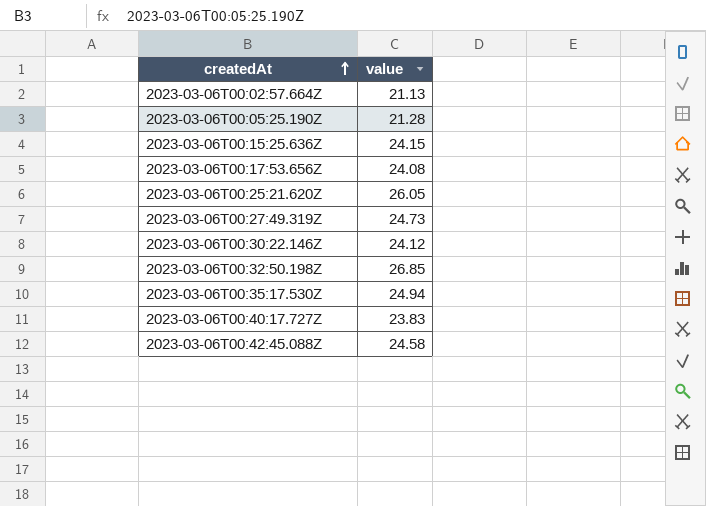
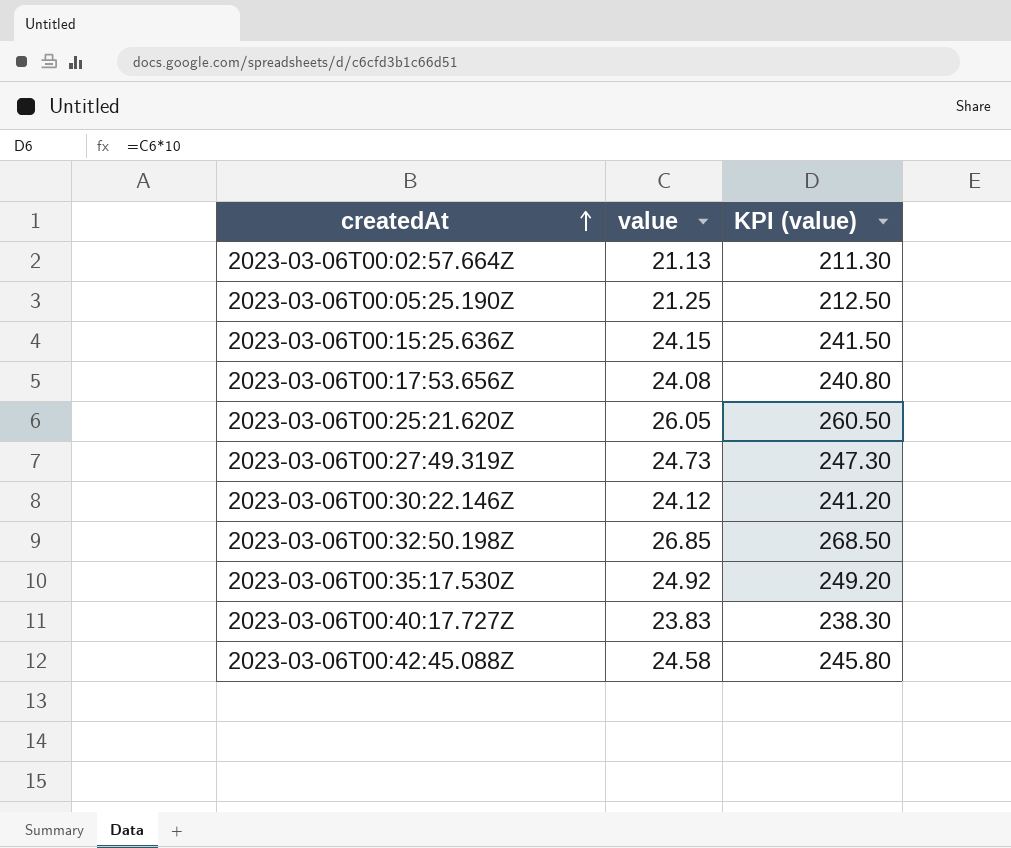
column KPI (value) | formula: none -> [value] * 10
2023-03-06T00:05:25.190Z | value: 21.28 -> 21.25
2023-03-06T00:35:17.530Z | value: 24.94 -> 24.92

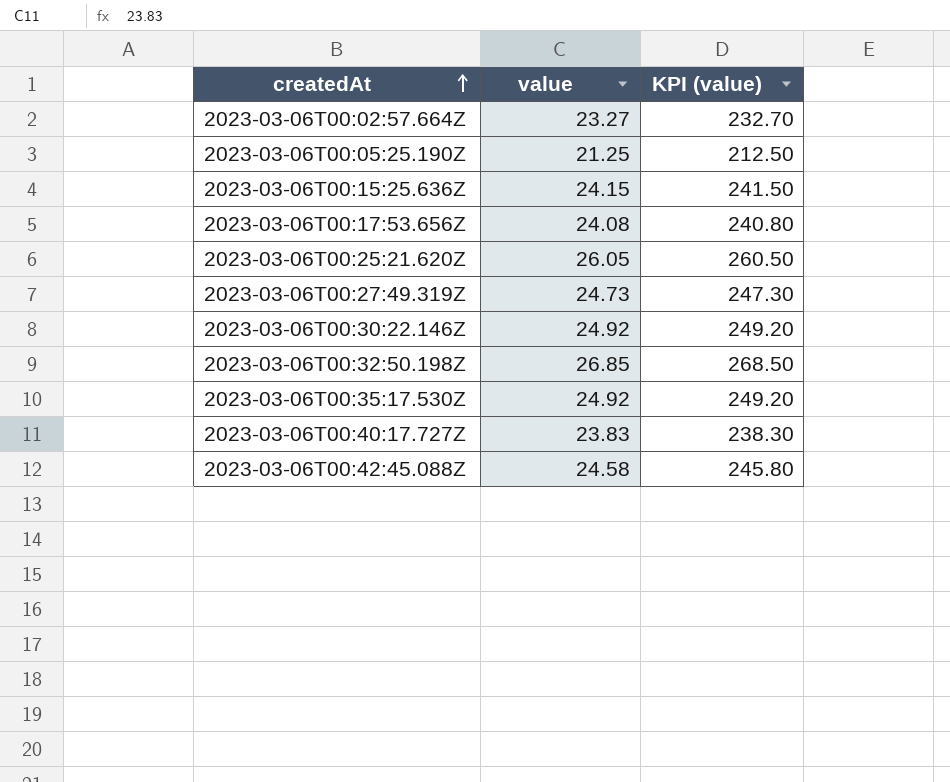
2023-03-06T00:02:57.664Z | value: 21.13 -> 23.27
2023-03-06T00:02:57.664Z | KPI (value): 211.30 -> 232.70
2023-03-06T00:30:22.146Z | value: 24.12 -> 24.92
2023-03-06T00:30:22.146Z | KPI (value): 241.20 -> 249.20

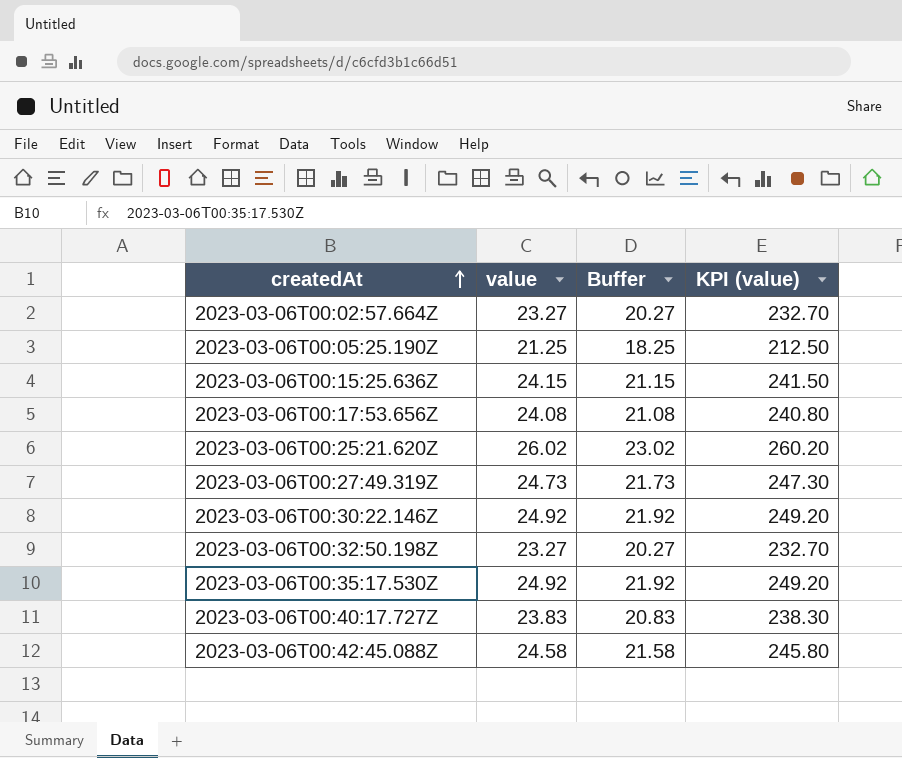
column Buffer | formula: none -> [value] - 3
2023-03-06T00:25:21.620Z | value: 26.05 -> 26.02
2023-03-06T00:25:21.620Z | KPI (value): 260.50 -> 260.20
2023-03-06T00:32:50.198Z | value: 26.85 -> 23.27
2023-03-06T00:32:50.198Z | KPI (value): 268.50 -> 232.70

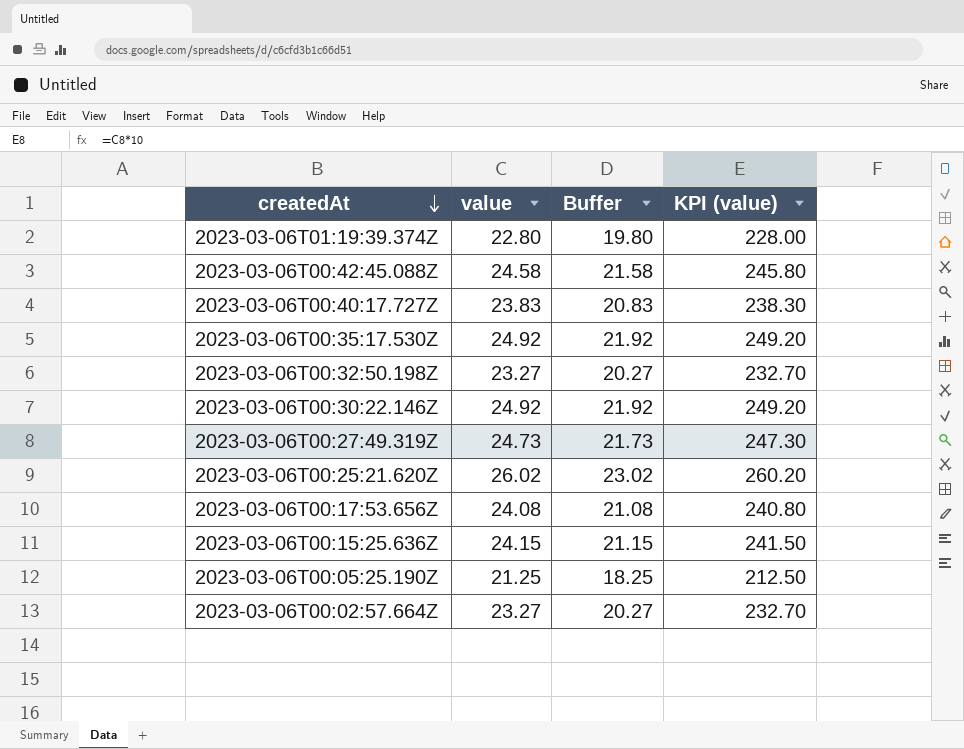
row order: createdAt ascending -> createdAt descending
row 2023-03-06T01:19:39.374Z: none -> 22.80 | 19.80 | 228.00

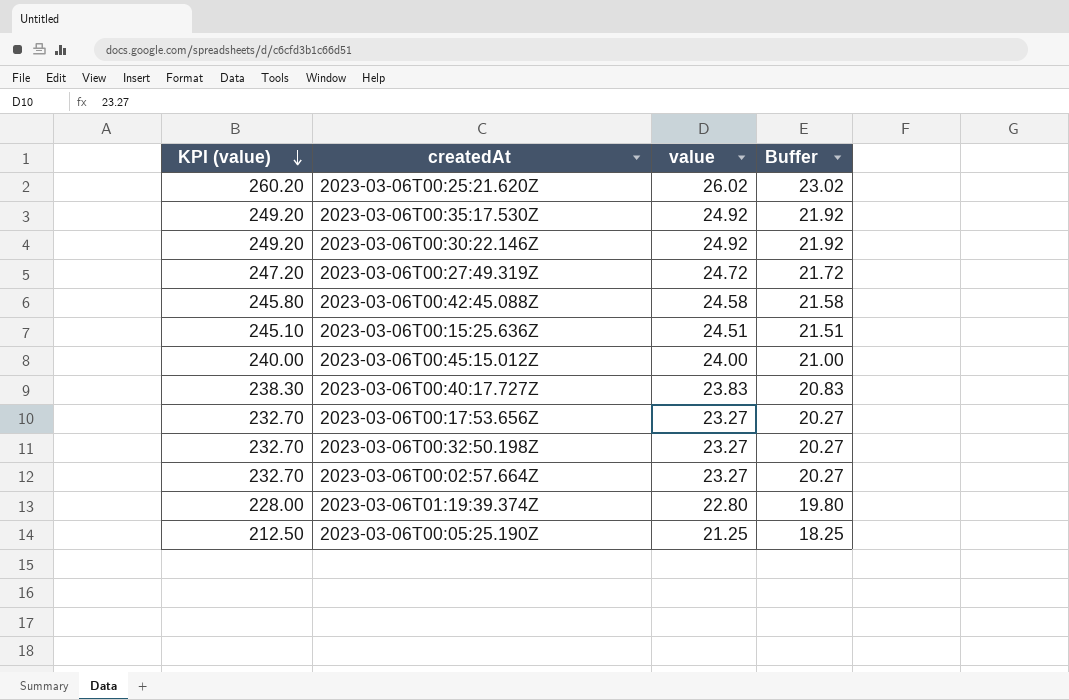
row order: createdAt descending -> KPI (value) descending
column KPI (value) | position: 4 -> 1
2023-03-06T00:27:49.319Z | KPI (value): 247.30 -> 247.20
2023-03-06T00:27:49.319Z | value: 24.73 -> 24.72
2023-03-06T00:27:49.319Z | Buffer: 21.73 -> 21.72
2023-03-06T00:15:25.636Z | KPI (value): 241.50 -> 245.10
2023-03-06T00:15:25.636Z | value: 24.15 -> 24.51
2023-03-06T00:15:25.636Z | Buffer: 21.15 -> 21.51
row 2023-03-06T00:45:15.012Z: none -> 240.00 | 24.00 | 21.00
2023-03-06T00:17:53.656Z | KPI (value): 240.80 -> 232.70
2023-03-06T00:17:53.656Z | value: 24.08 -> 23.27
2023-03-06T00:17:53.656Z | Buffer: 21.08 -> 20.27

